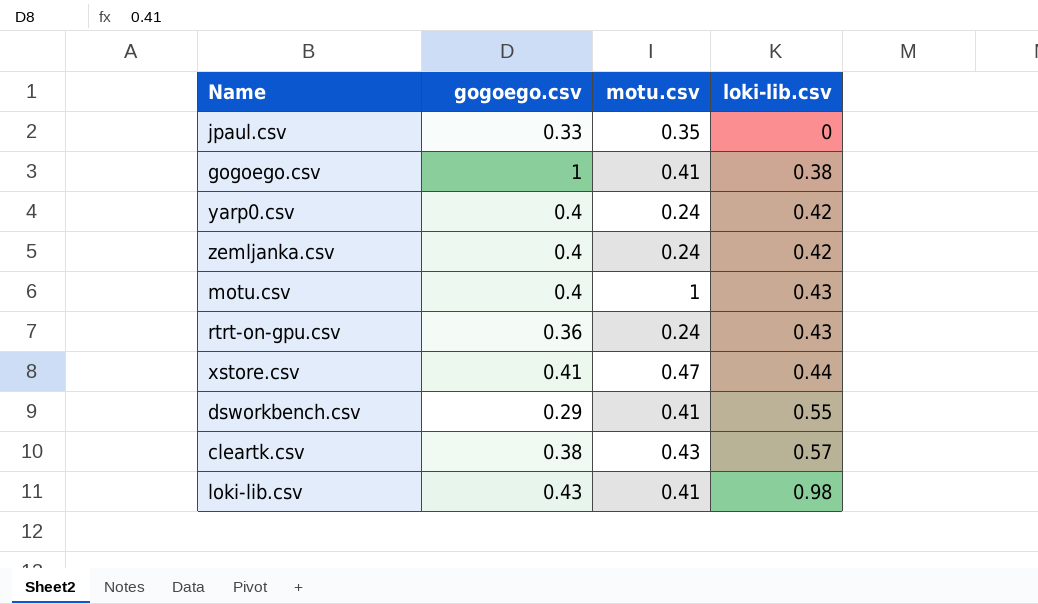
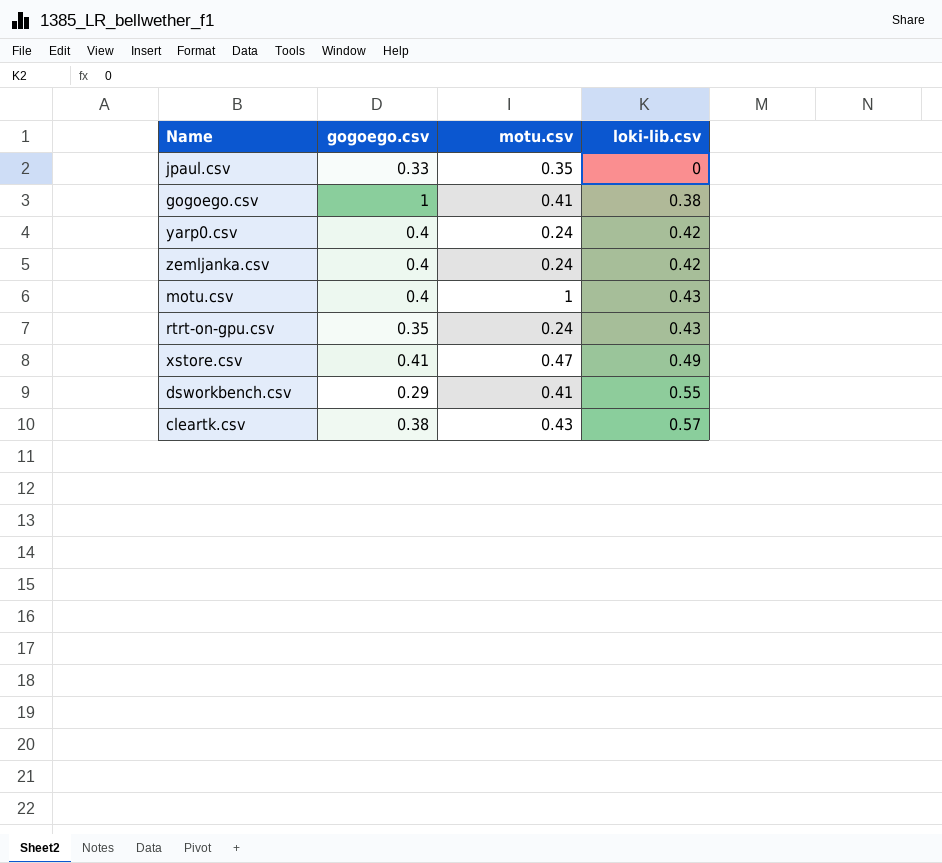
row loki-lib.csv: 0.43 | 0.41 | 0.98 -> none
rtrt-on-gpu.csv | gogoego.csv: 0.36 -> 0.35
xstore.csv | loki-lib.csv: 0.44 -> 0.49

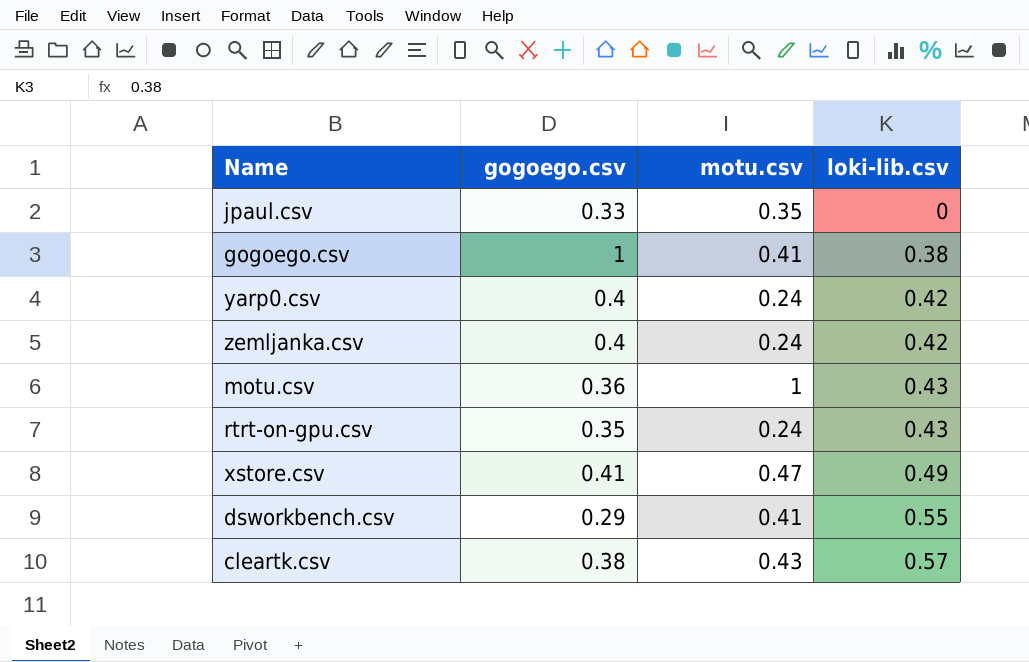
motu.csv | gogoego.csv: 0.4 -> 0.36

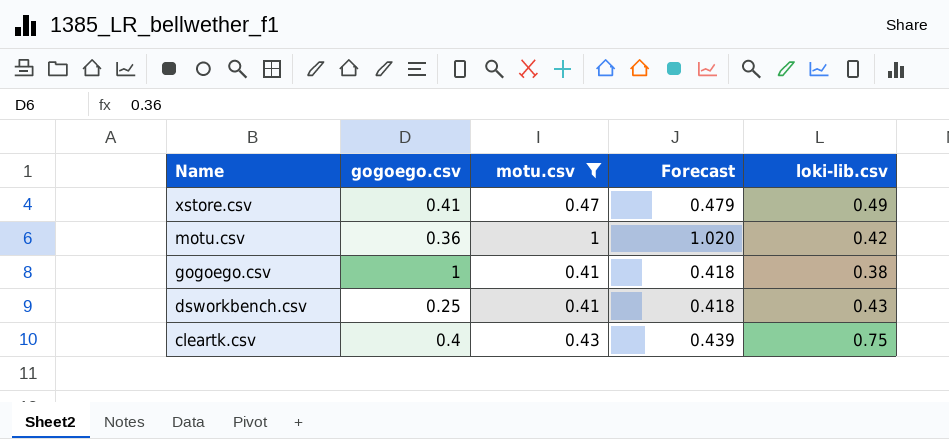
filter: none -> motu.csv >= 0.41
row order: loki-lib.csv ascending -> Name descending
column Forecast | formula: none -> [motu.csv] * 1.02
motu.csv | loki-lib.csv: 0.43 -> 0.42
dsworkbench.csv | gogoego.csv: 0.29 -> 0.25
dsworkbench.csv | loki-lib.csv: 0.55 -> 0.43
cleartk.csv | gogoego.csv: 0.38 -> 0.4
cleartk.csv | loki-lib.csv: 0.57 -> 0.75

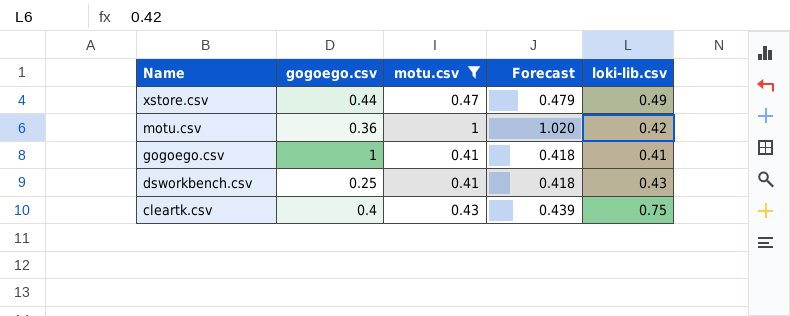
xstore.csv | gogoego.csv: 0.41 -> 0.44
gogoego.csv | loki-lib.csv: 0.38 -> 0.41

